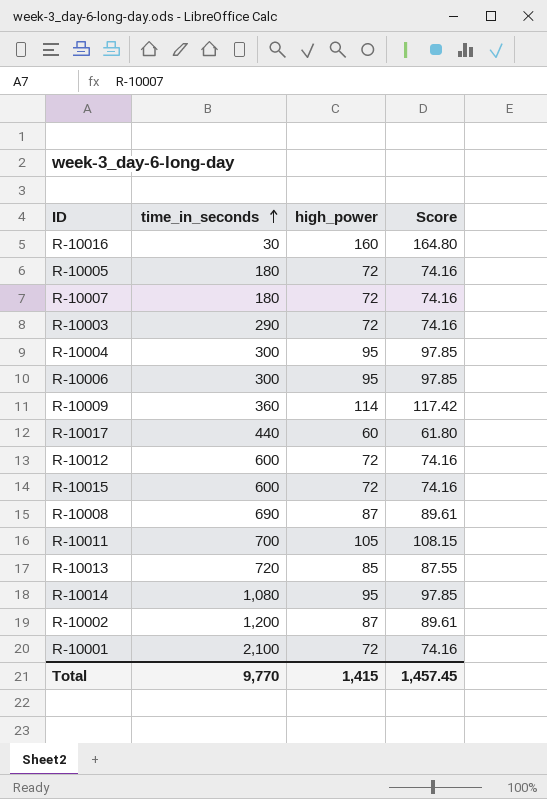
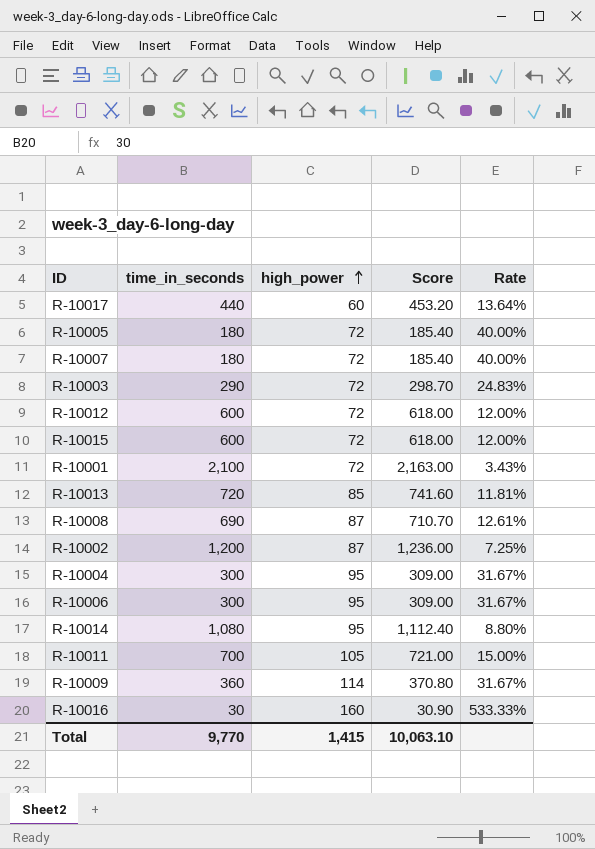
row order: time_in_seconds ascending -> high_power ascending
column Score | formula: [high_power] * 1.03 -> [time_in_seconds] * 1.03
column Rate | formula: none -> [high_power] / [time_in_seconds]
Total | Score: 1,457.45 -> 10,063.10

